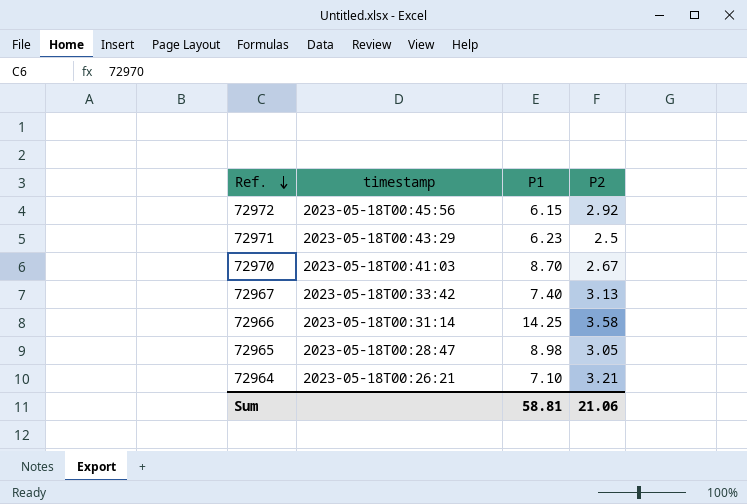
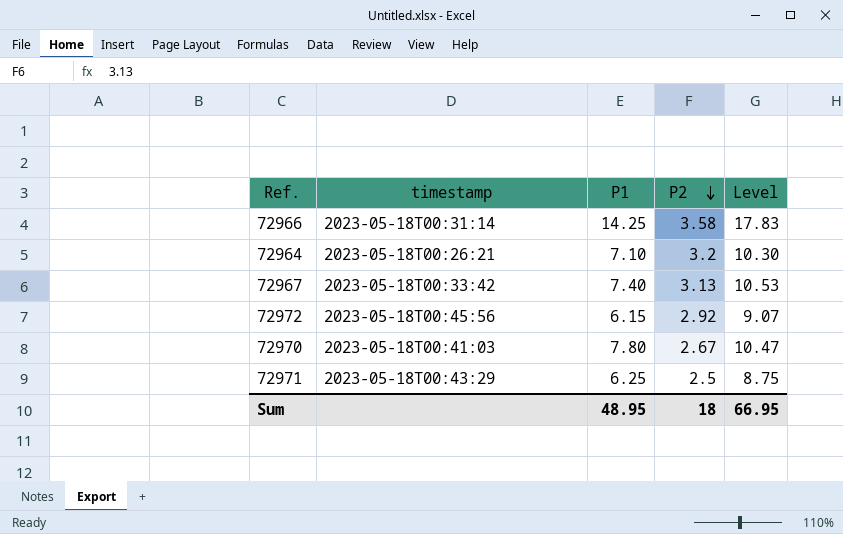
row order: Ref. descending -> P2 descending
column Level | formula: none -> [P1] + [P2]
row 72965: 2023-05-18T00:28:47 | 8.98 | 3.05 -> none
72964 | P2: 3.21 -> 3.2
72970 | P1: 8.70 -> 7.80
72971 | P1: 6.23 -> 6.25
Sum | P1: 58.81 -> 48.95
Sum | P2: 21.06 -> 18

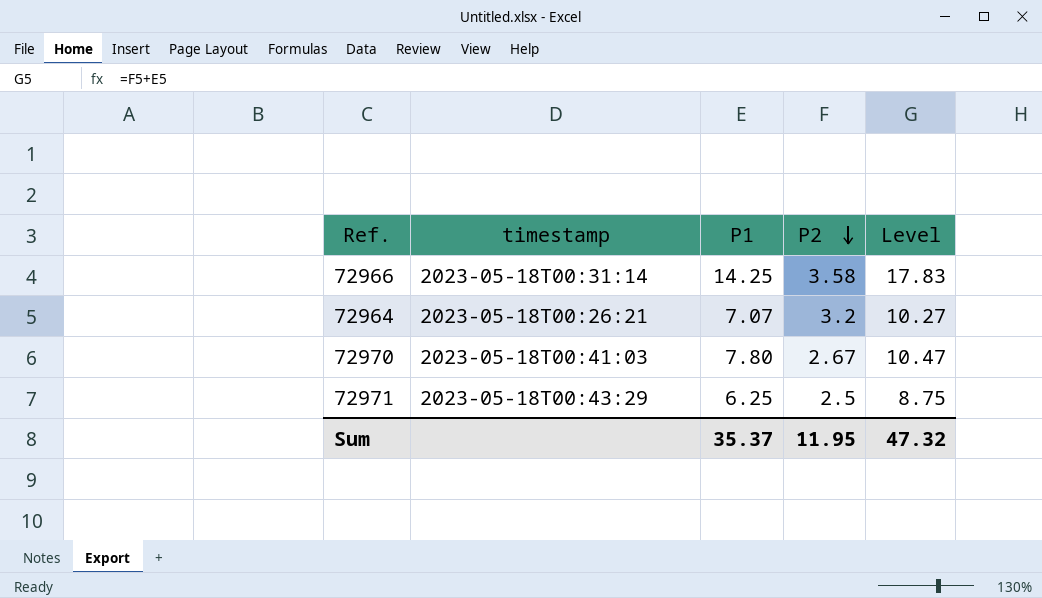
row 72967: 2023-05-18T00:33:42 | 7.40 | 3.13 | 10.53 -> none
row 72972: 2023-05-18T00:45:56 | 6.15 | 2.92 | 9.07 -> none
72964 | P1: 7.10 -> 7.07
72964 | Level: 10.30 -> 10.27
Sum | P1: 48.95 -> 35.37
Sum | P2: 18 -> 11.95
Sum | Level: 66.95 -> 47.32

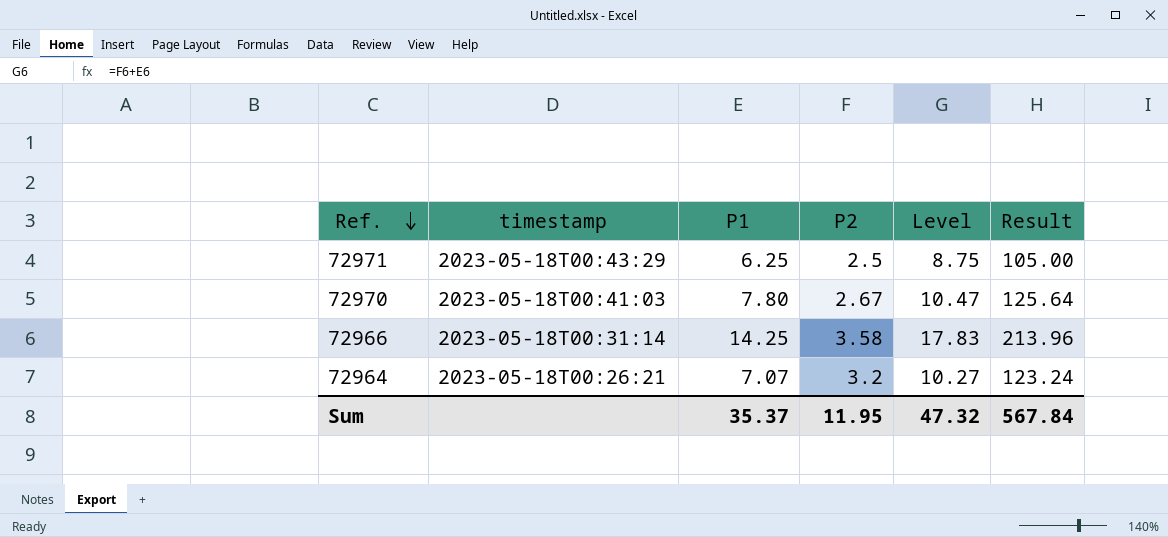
row order: P2 descending -> Ref. descending
column Result | formula: none -> [Level] * 12

